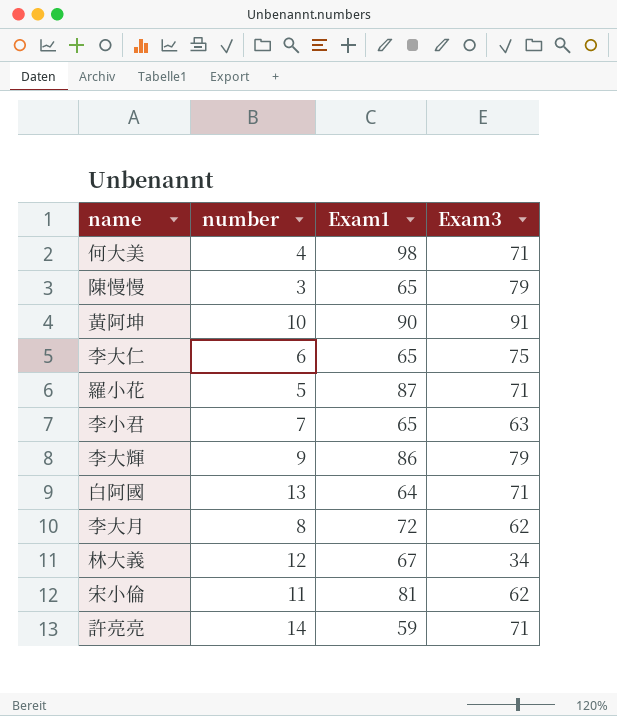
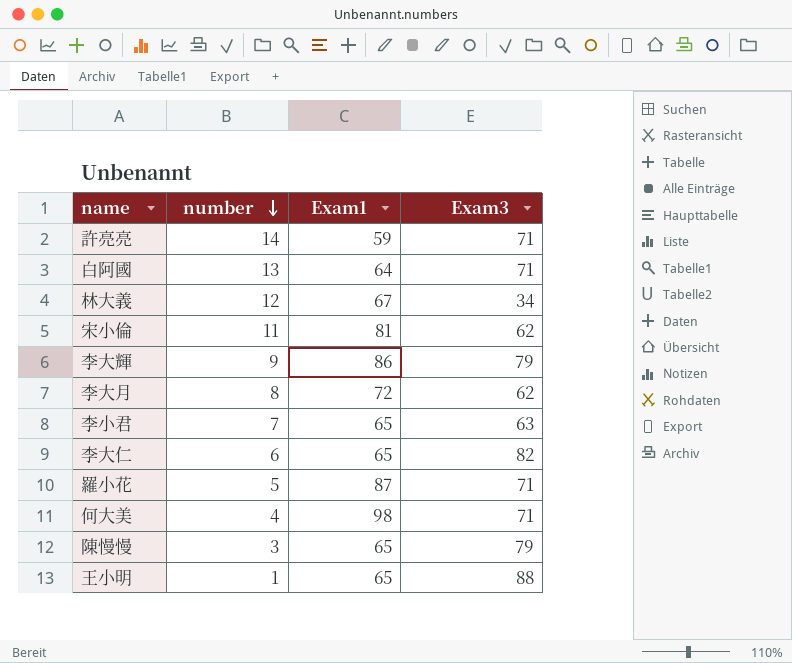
row order: none -> number descending
row 黃阿坤: 10 | 90 | 91 -> none
李大仁 | Exam3: 75 -> 82
row 王小明: none -> 1 | 65 | 88

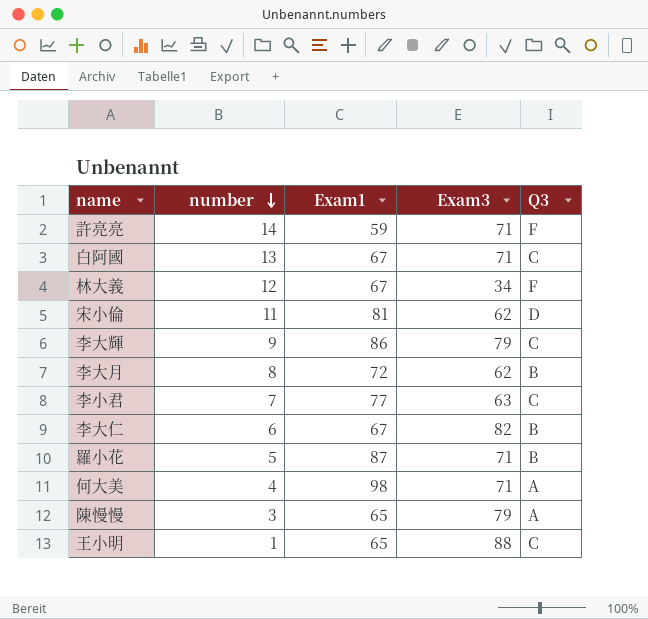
column Q3 | position: none -> 5
白阿國 | Exam1: 64 -> 67
李小君 | Exam1: 65 -> 77
李大仁 | Exam1: 65 -> 67

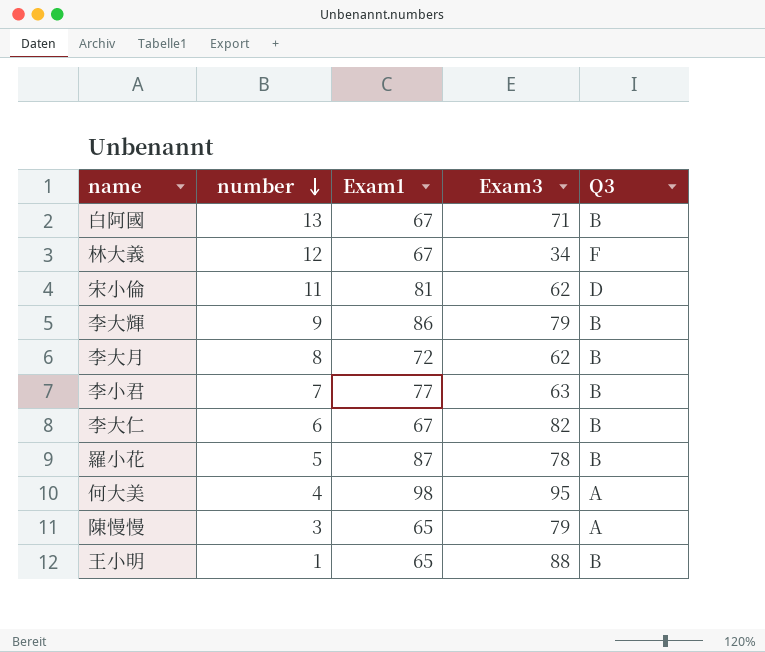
row 許亮亮: 14 | 59 | 71 | F -> none
白阿國 | Q3: C -> B
李大輝 | Q3: C -> B
李小君 | Q3: C -> B
羅小花 | Exam3: 71 -> 78
何大美 | Exam3: 71 -> 95
王小明 | Q3: C -> B

